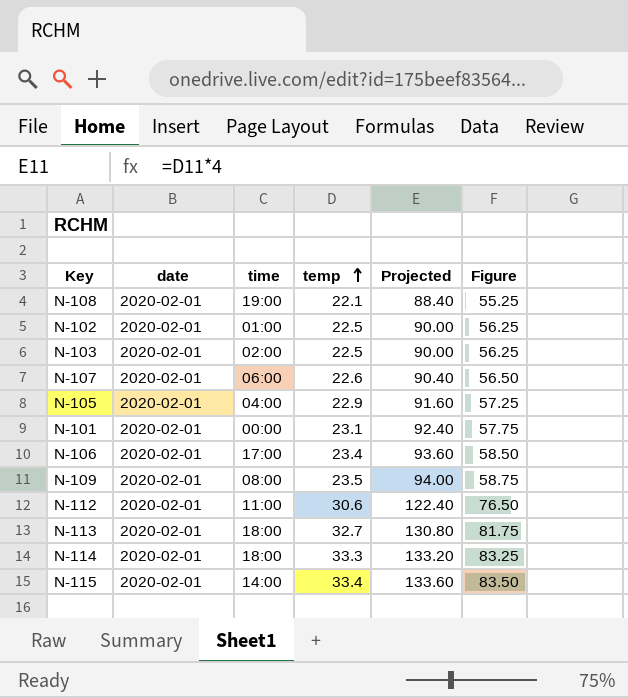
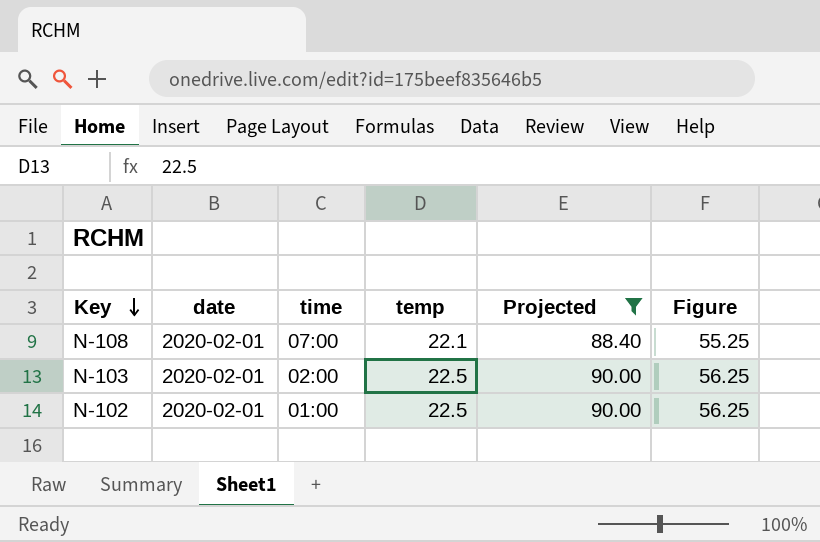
filter: none -> Projected <= 90.00
row order: temp ascending -> Key descending
N-108 | time: 19:00 -> 07:00

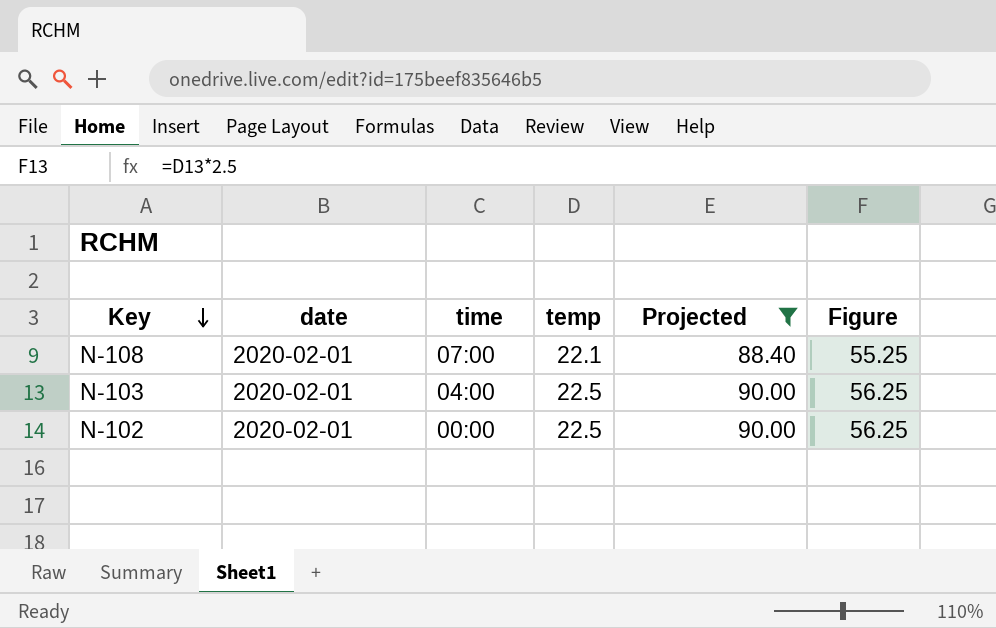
N-103 | time: 02:00 -> 04:00
N-102 | time: 01:00 -> 00:00

